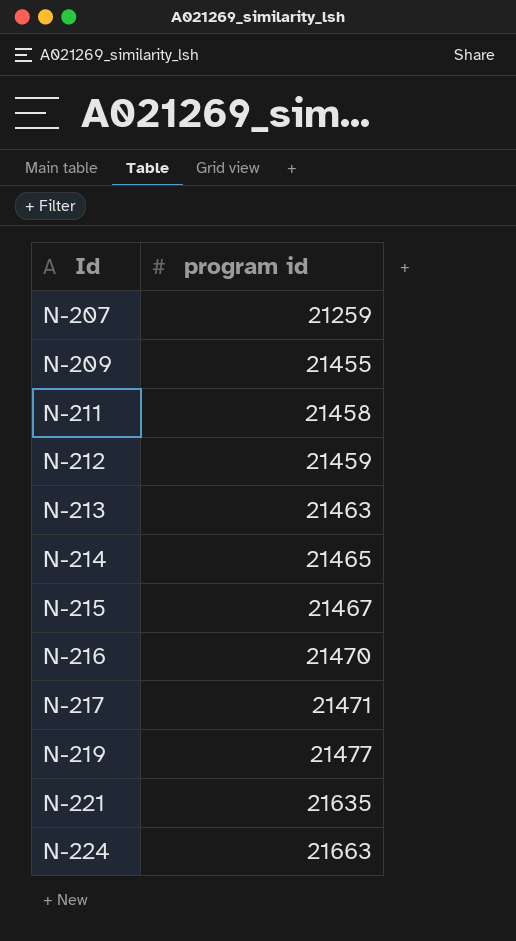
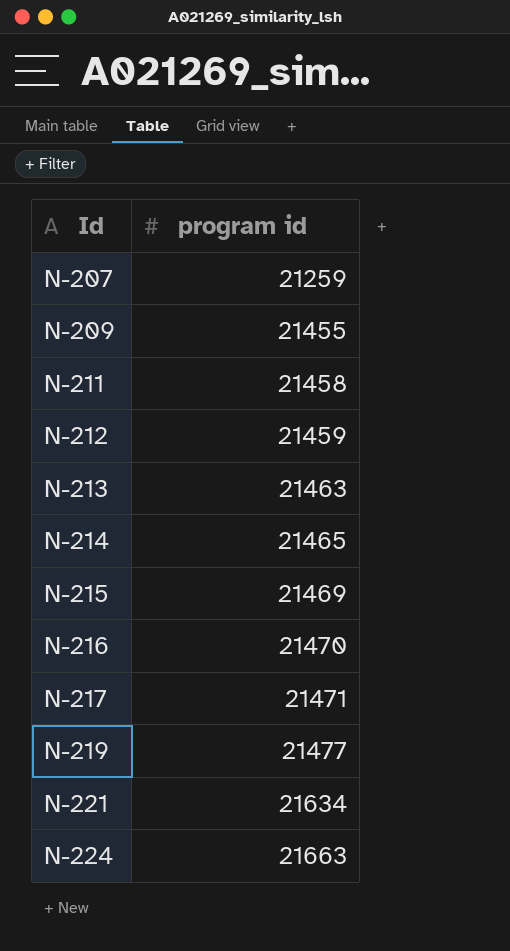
N-215 | program id: 21467 -> 21469
N-221 | program id: 21635 -> 21634

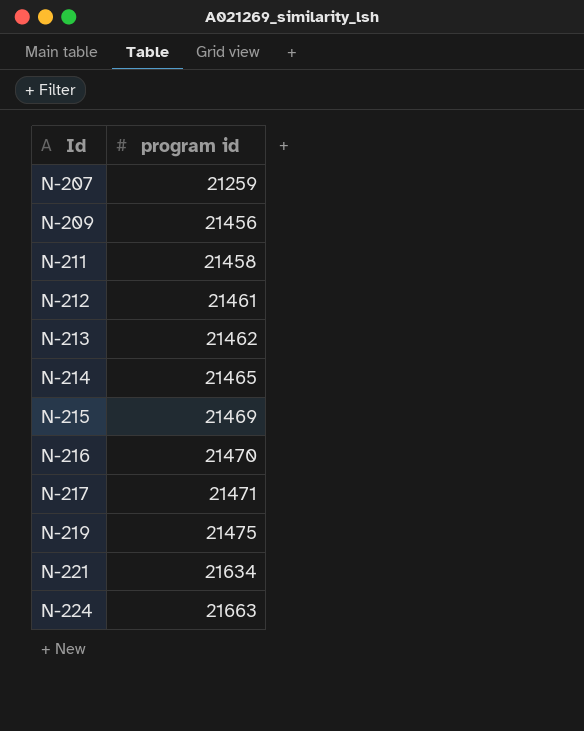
N-209 | program id: 21455 -> 21456
N-212 | program id: 21459 -> 21461
N-213 | program id: 21463 -> 21462
N-219 | program id: 21477 -> 21475

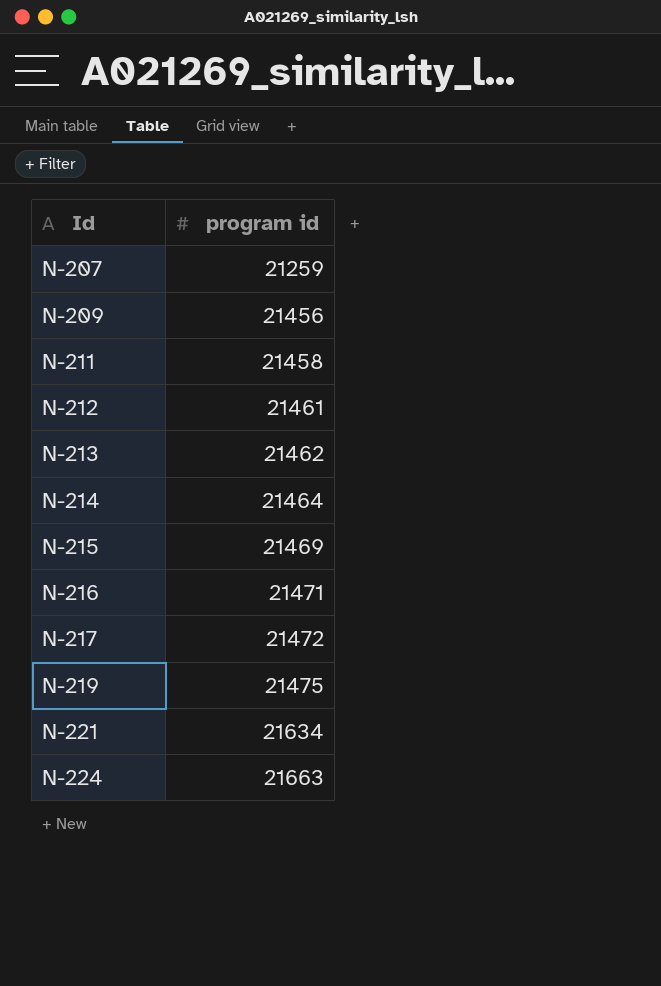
N-214 | program id: 21465 -> 21464
N-216 | program id: 21470 -> 21471
N-217 | program id: 21471 -> 21472

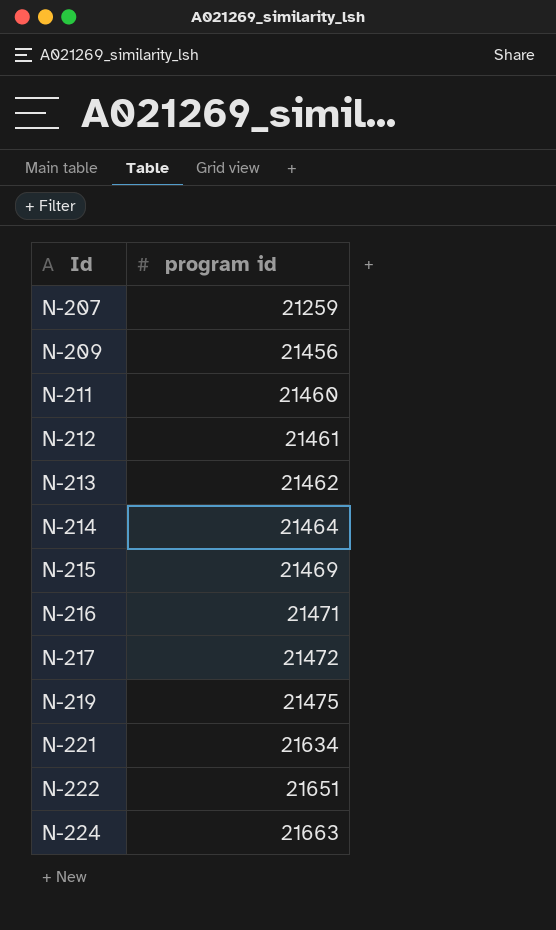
N-211 | program id: 21458 -> 21460
row N-222: none -> 21651

